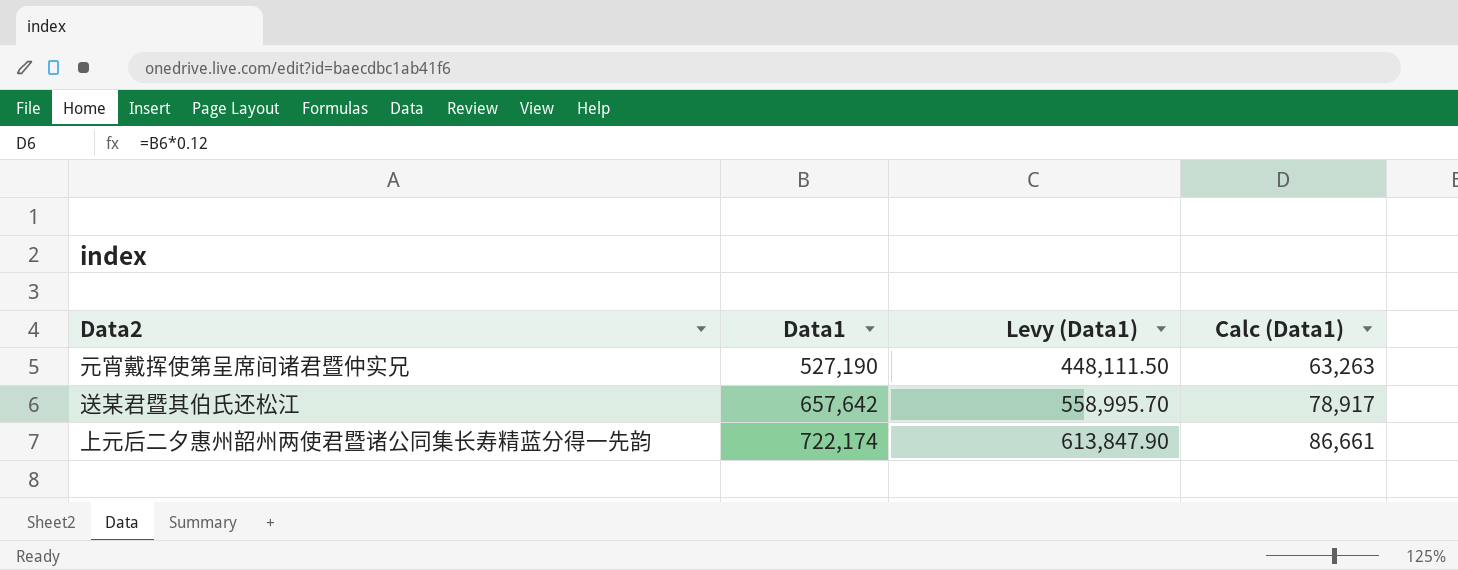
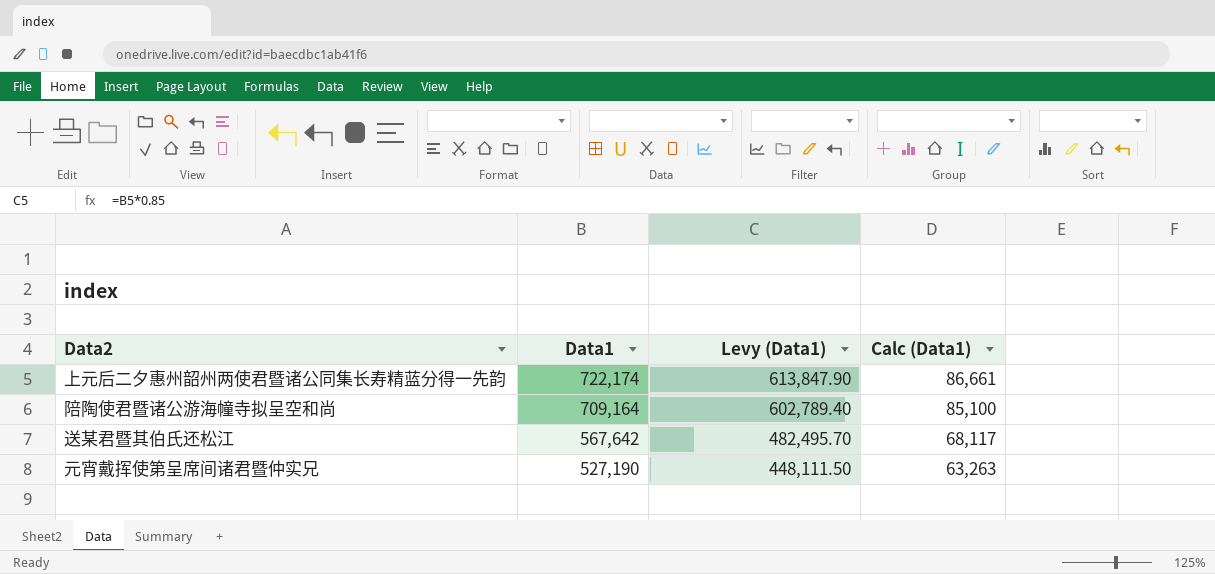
row order: Data1 ascending -> Data1 descending
row 陪陶使君暨诸公游海幢寺拟呈空和尚: none -> 709,164 | 602,789.40 | 85,100
送某君暨其伯氏还松江 | Data1: 657,642 -> 567,642
送某君暨其伯氏还松江 | Levy (Data1): 558,995.70 -> 482,495.70
送某君暨其伯氏还松江 | Calc (Data1): 78,917 -> 68,117

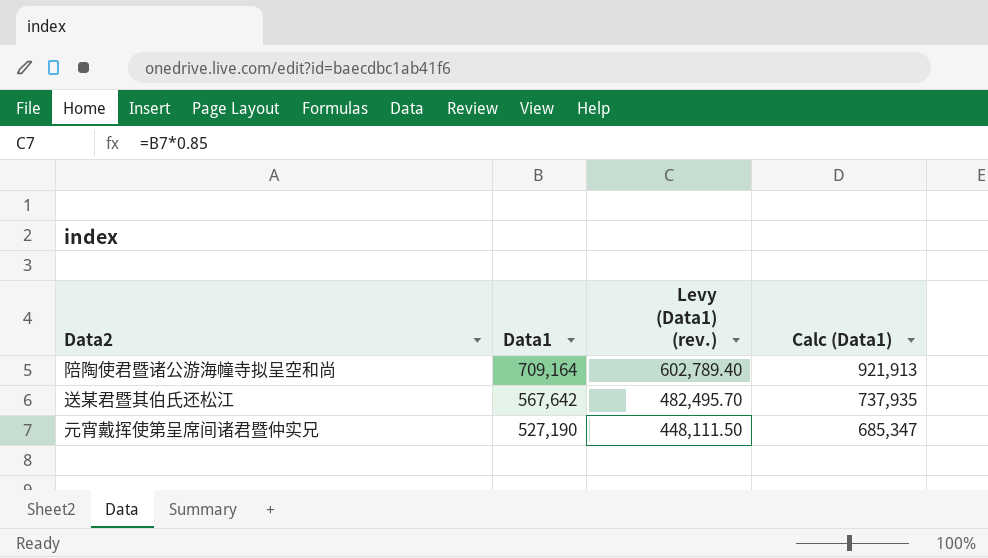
column name: Levy (Data1) -> Levy (Data1) (rev.)
column Calc (Data1) | formula: [Data1] * 0.12 -> [Data1] * 1.3
row 上元后二夕惠州韶州两使君暨诸公同集长寿精蓝分得一先韵: 722,174 | 613,847.90 | 86,661 -> none

